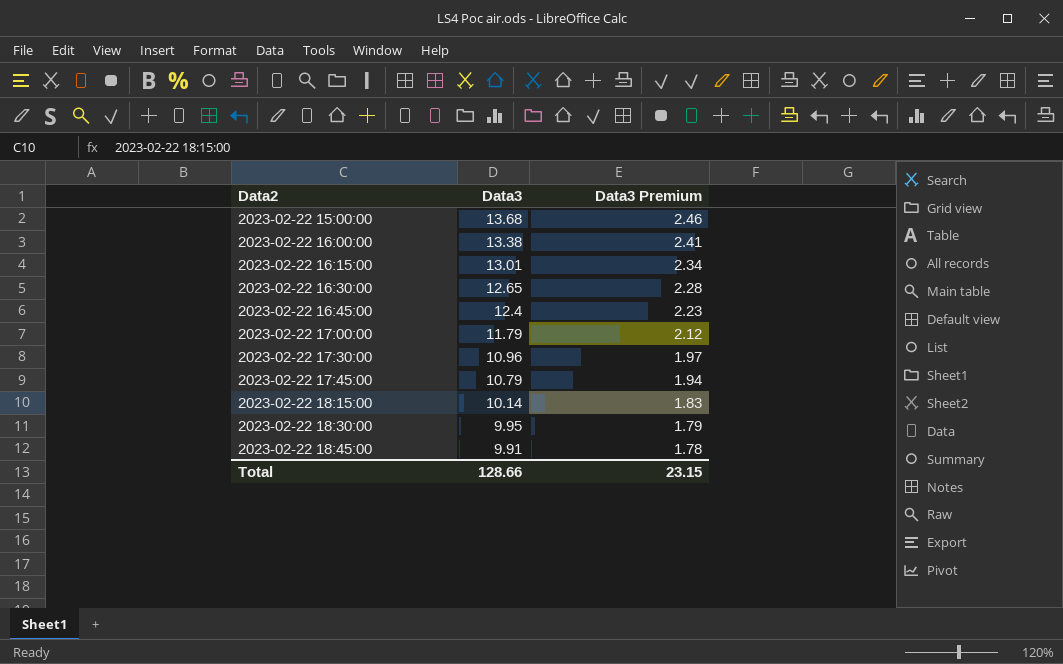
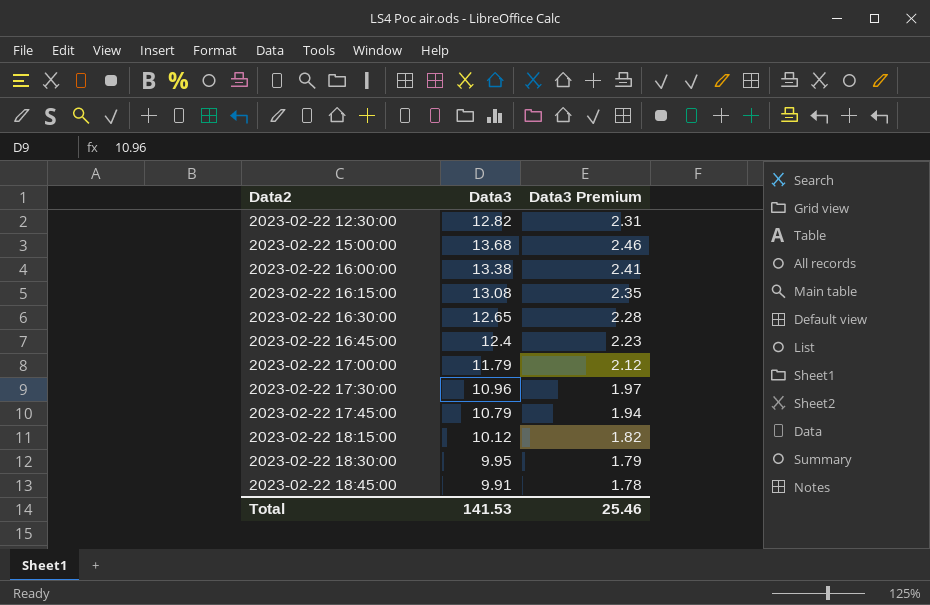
row 2023-02-22 12:30:00: none -> 12.82 | 2.31
2023-02-22 16:15:00 | Data3: 13.01 -> 13.08
2023-02-22 16:15:00 | Data3 Premium: 2.34 -> 2.35
2023-02-22 18:15:00 | Data3: 10.14 -> 10.12
2023-02-22 18:15:00 | Data3 Premium: 1.83 -> 1.82
Total | Data3: 128.66 -> 141.53
Total | Data3 Premium: 23.15 -> 25.46

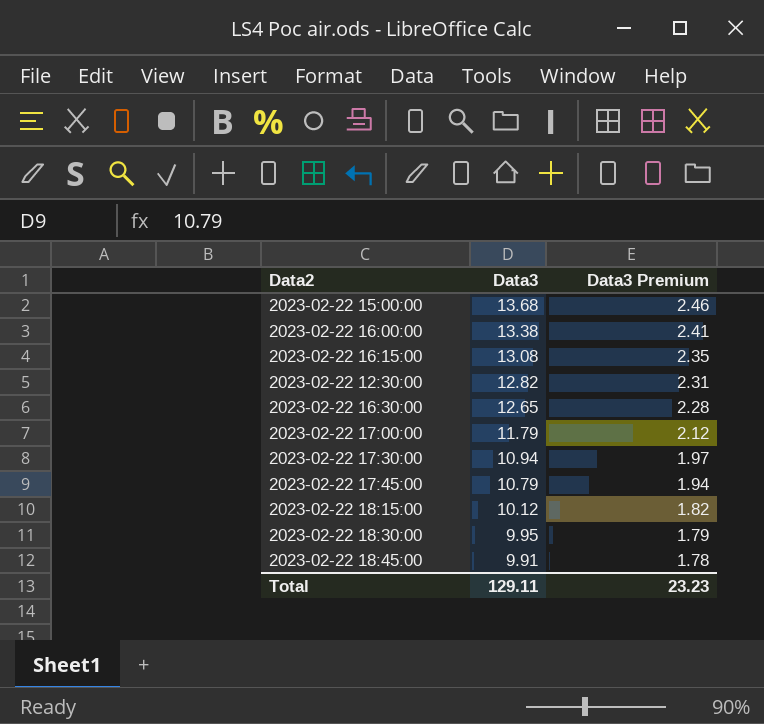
row order: Data2 ascending -> Data3 descending
row 2023-02-22 16:45:00: 12.4 | 2.23 -> none
2023-02-22 17:30:00 | Data3: 10.96 -> 10.94
Total | Data3: 141.53 -> 129.11
Total | Data3 Premium: 25.46 -> 23.23

